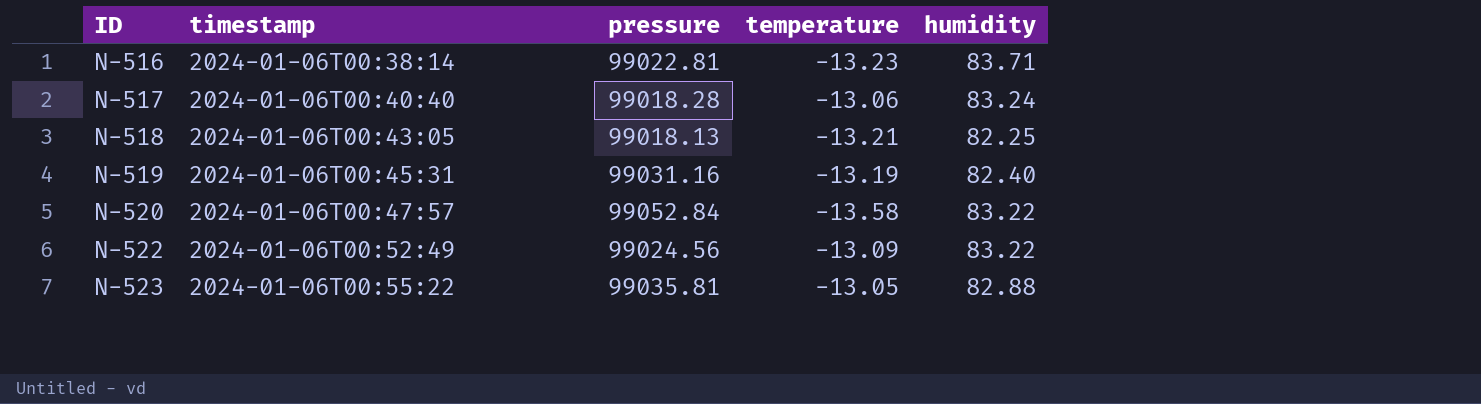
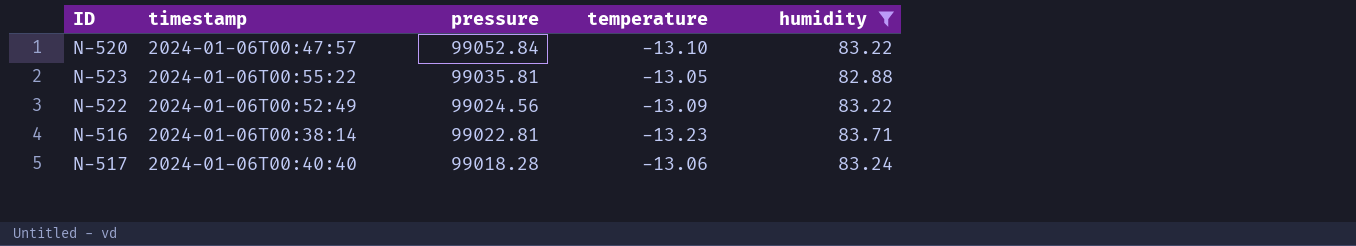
filter: none -> humidity >= 82.88
row order: ID ascending -> pressure descending
N-520 | temperature: -13.58 -> -13.10

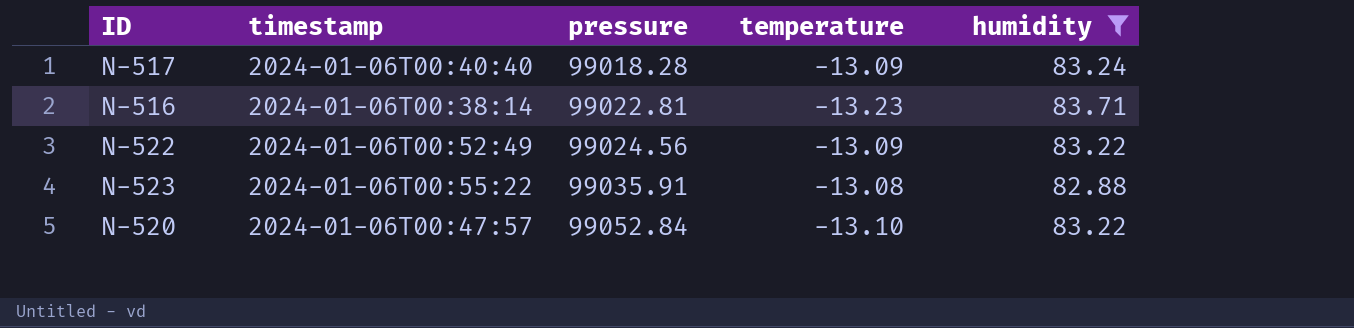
row order: pressure descending -> pressure ascending
N-517 | temperature: -13.06 -> -13.09
N-523 | pressure: 99035.81 -> 99035.91
N-523 | temperature: -13.05 -> -13.08

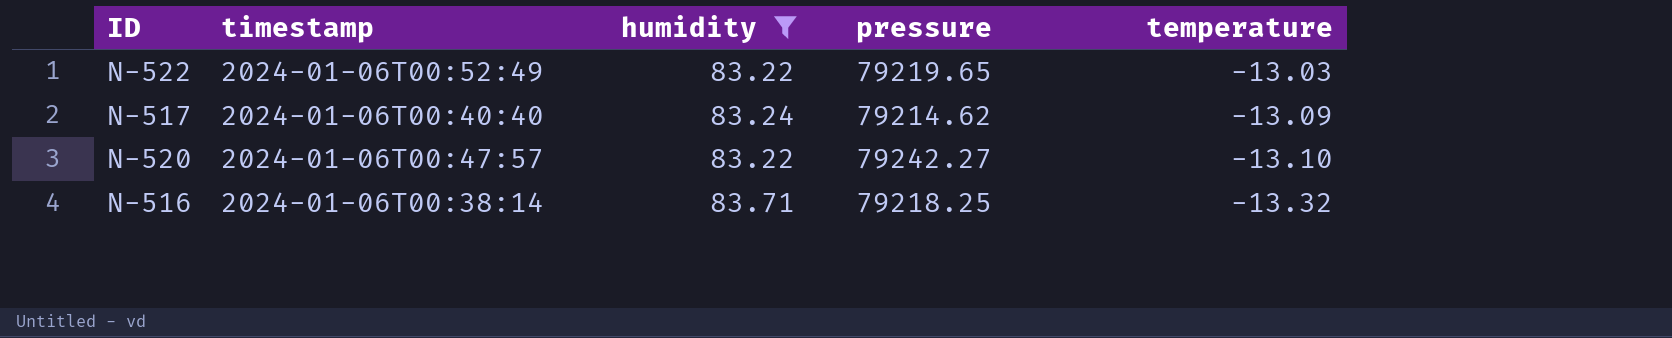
row order: pressure ascending -> temperature descending
column humidity | position: 5 -> 3
row N-523: 2024-01-06T00:55:22 | 99035.91 | -13.08 | 82.88 -> none
N-522 | pressure: 99024.56 -> 79219.65
N-522 | temperature: -13.09 -> -13.03
N-517 | pressure: 99018.28 -> 79214.62
N-520 | pressure: 99052.84 -> 79242.27
N-516 | pressure: 99022.81 -> 79218.25
N-516 | temperature: -13.23 -> -13.32

